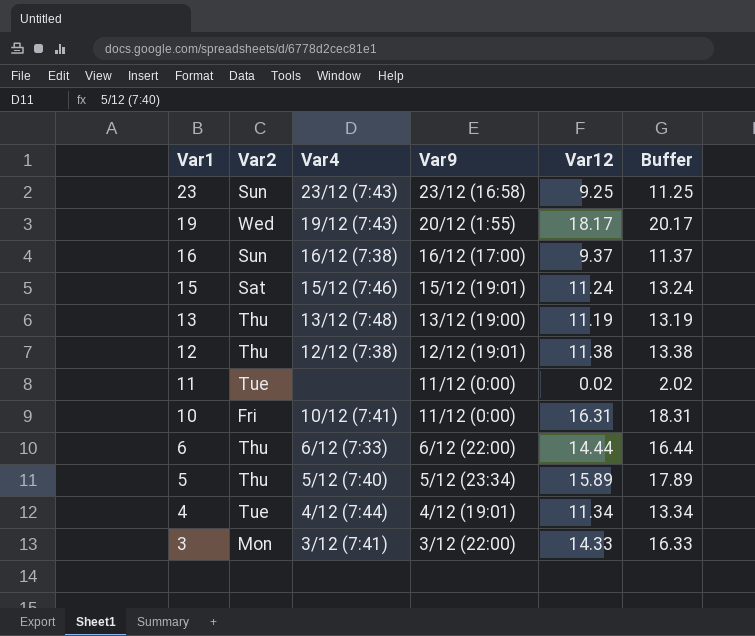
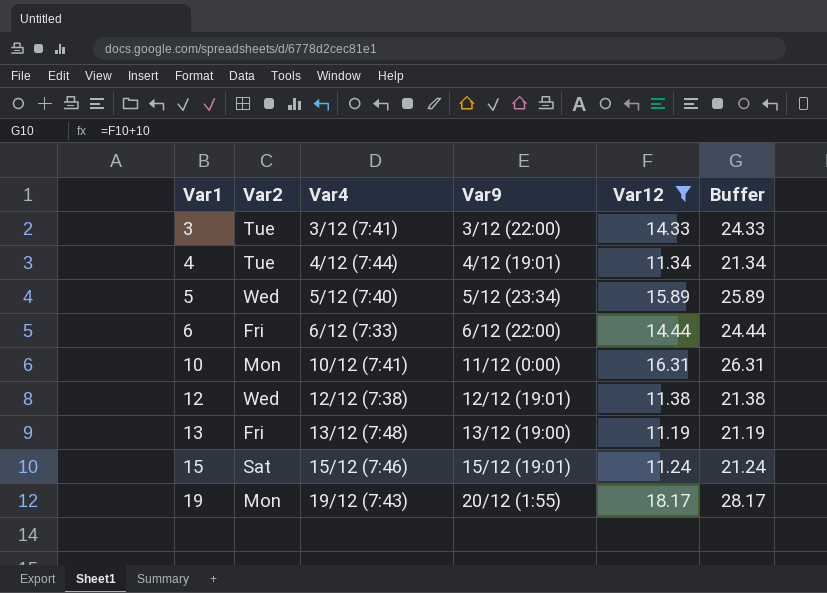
filter: none -> Var12 >= 11.19
row order: Var1 descending -> Var1 ascending
column Buffer | formula: [Var12] + 2 -> [Var12] + 10
3 | Var2: Mon -> Tue
5 | Var2: Thu -> Wed
6 | Var2: Thu -> Fri
10 | Var2: Fri -> Mon
12 | Var2: Thu -> Wed
13 | Var2: Thu -> Fri
19 | Var2: Wed -> Mon

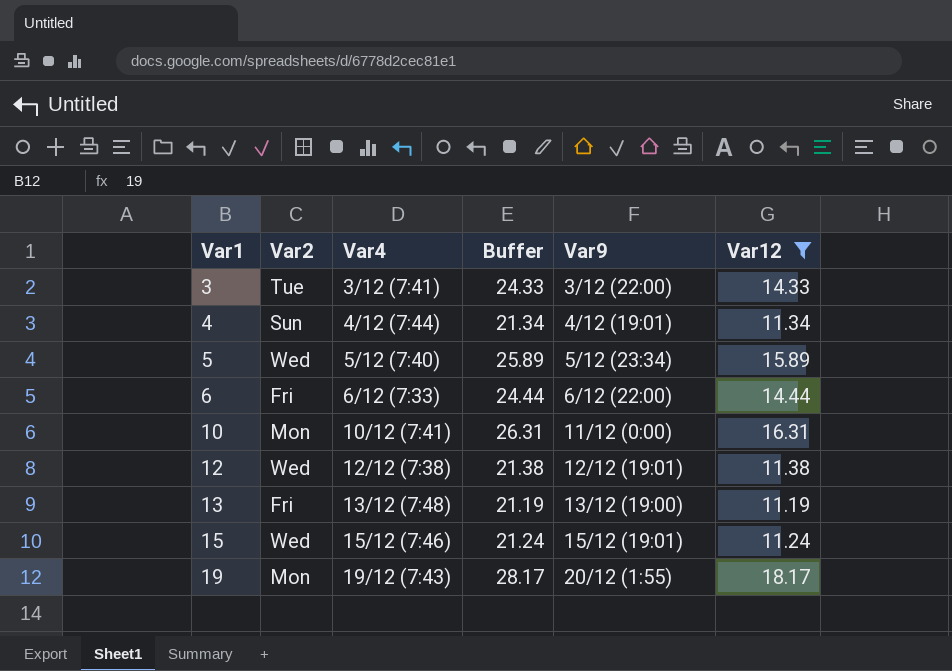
column Buffer | position: 6 -> 4
4 | Var2: Tue -> Sun
15 | Var2: Sat -> Wed

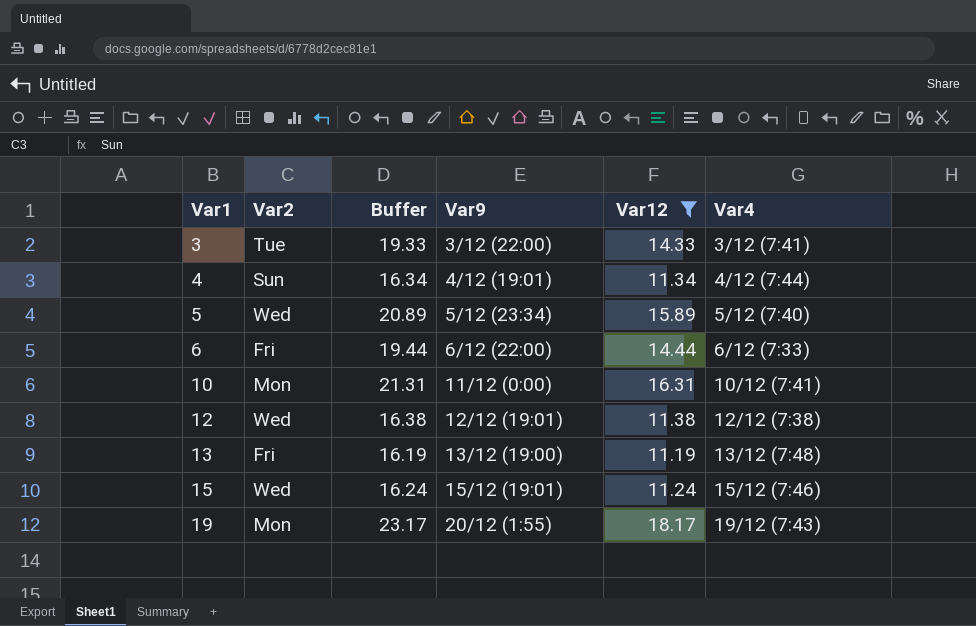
column Buffer | formula: [Var12] + 10 -> [Var12] + 5
column Var4 | position: 3 -> 6

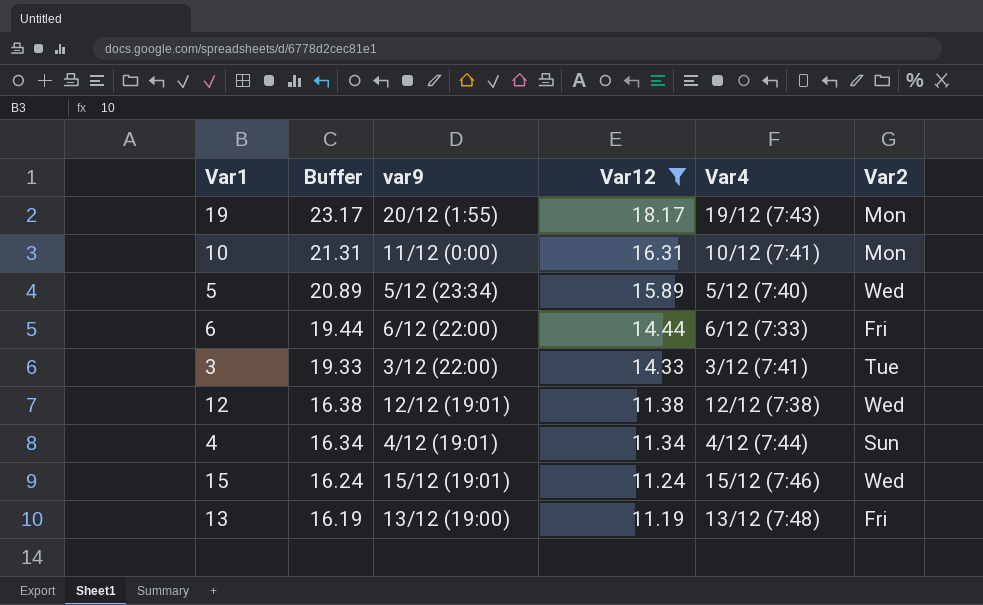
row order: Var1 ascending -> Buffer descending
column name: Var9 -> var9
column Var2 | position: 2 -> 6

